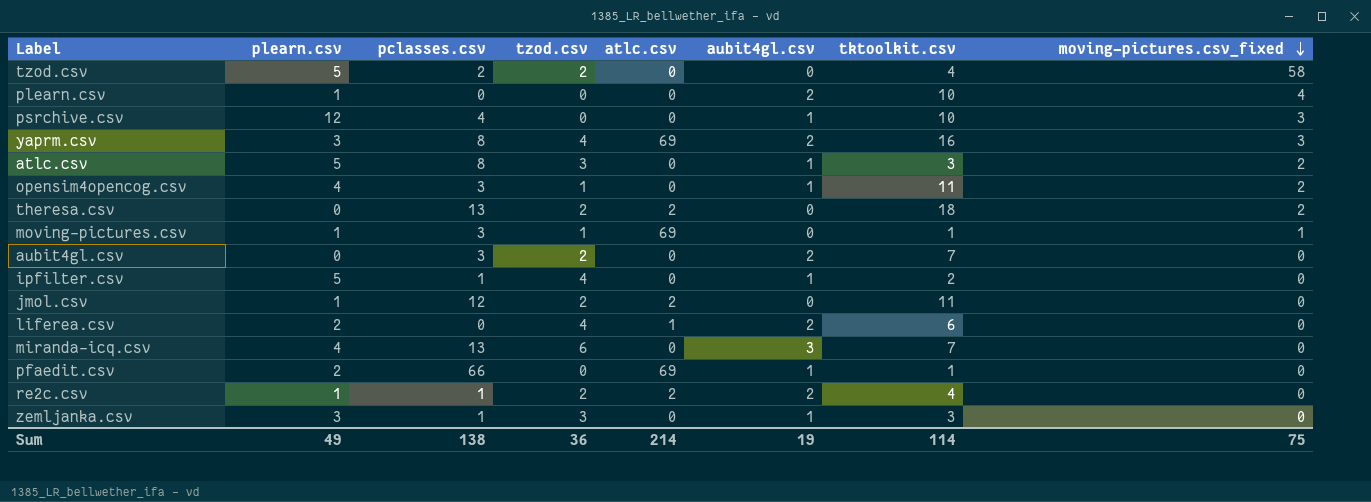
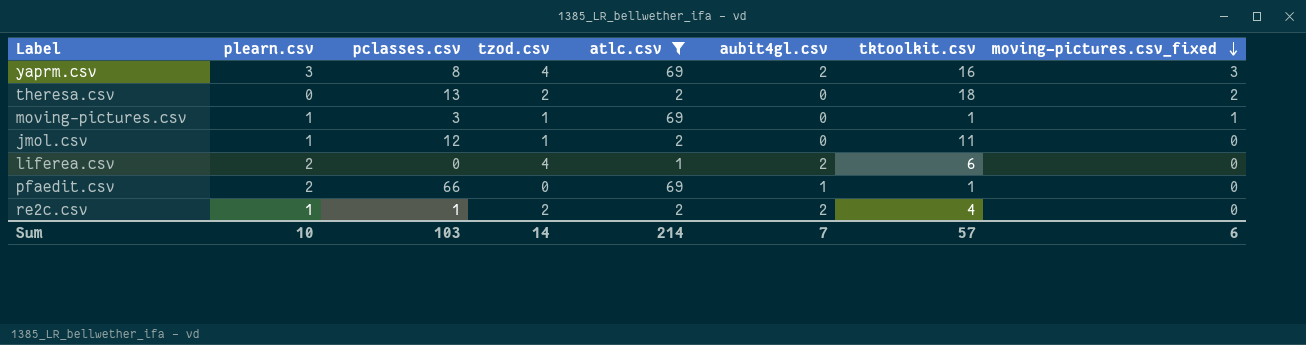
filter: none -> atlc.csv != 0
jmol.csv | tzod.csv: 2 -> 1
Sum | plearn.csv: 49 -> 10
Sum | pclasses.csv: 138 -> 103
Sum | tzod.csv: 36 -> 14
Sum | aubit4gl.csv: 19 -> 7
Sum | tktoolkit.csv: 114 -> 57
Sum | moving-pictures.csv_fixed: 75 -> 6

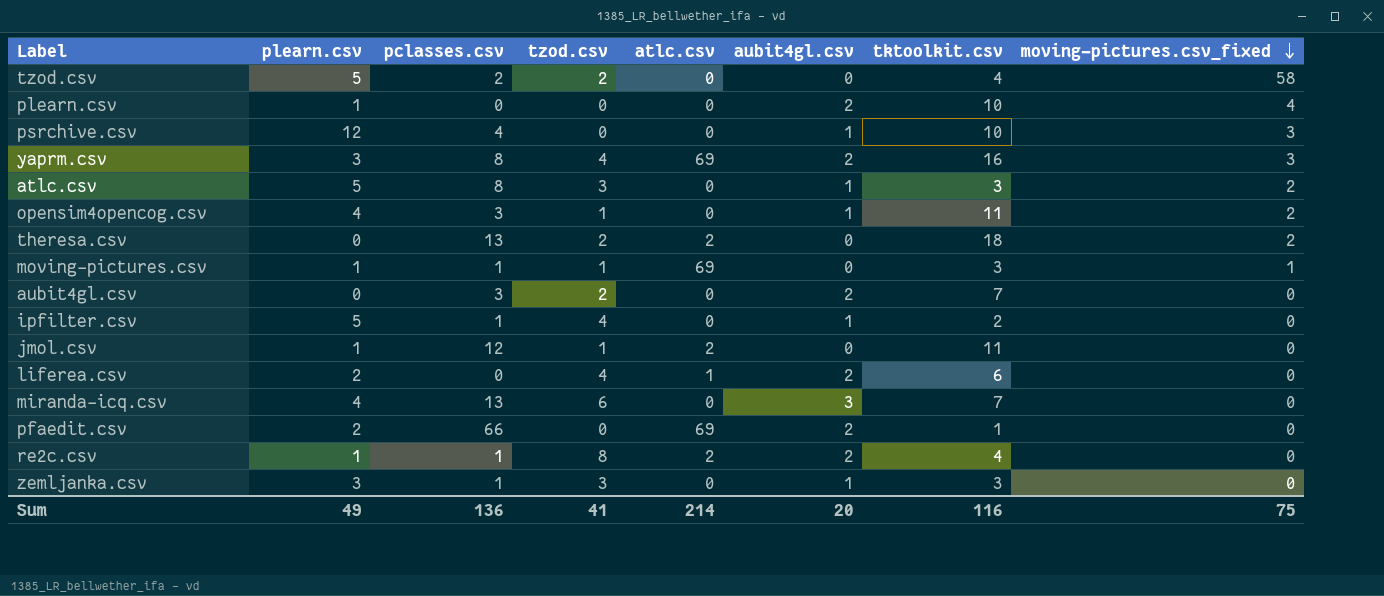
filter: atlc.csv != 0 -> none
moving-pictures.csv | pclasses.csv: 3 -> 1
moving-pictures.csv | tktoolkit.csv: 1 -> 3
pfaedit.csv | aubit4gl.csv: 1 -> 2
re2c.csv | tzod.csv: 2 -> 8
Sum | plearn.csv: 10 -> 49
Sum | pclasses.csv: 103 -> 136
Sum | tzod.csv: 14 -> 41
Sum | aubit4gl.csv: 7 -> 20
Sum | tktoolkit.csv: 57 -> 116
Sum | moving-pictures.csv_fixed: 6 -> 75

